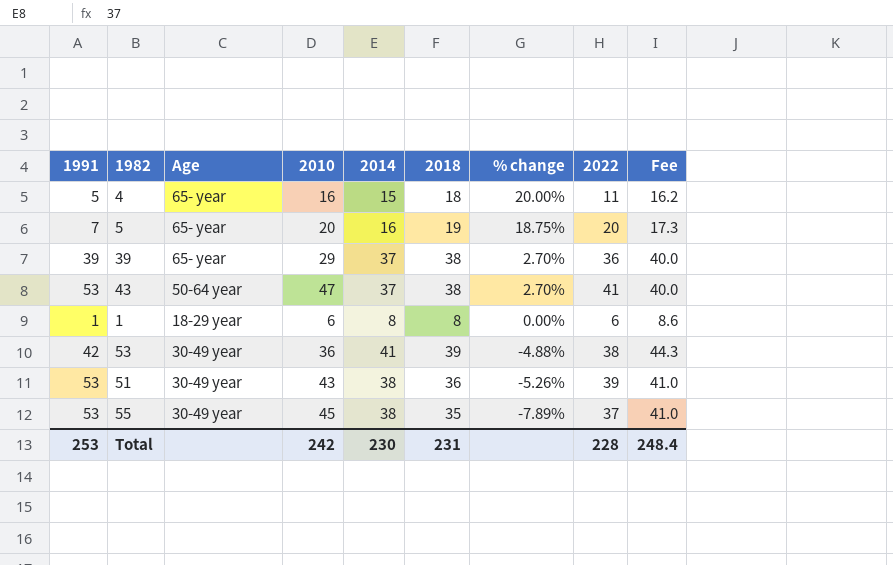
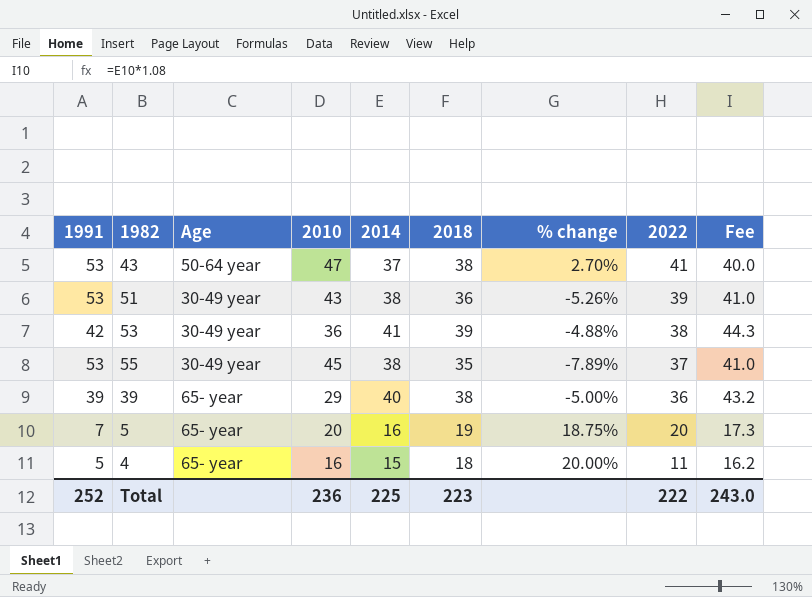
row order: % change descending -> 2022 descending
row 1: 1 | 18-29 year | 6 | 8 | 8 | 0.00% | 6 | 8.6 -> none
39 | 2014: 37 -> 40
39 | % change: 2.70% -> -5.00%
39 | Fee: 40.0 -> 43.2
Total | 1991: 253 -> 252
Total | 2010: 242 -> 236
Total | 2014: 230 -> 225
Total | 2018: 231 -> 223
Total | 2022: 228 -> 222
Total | Fee: 248.4 -> 243.0

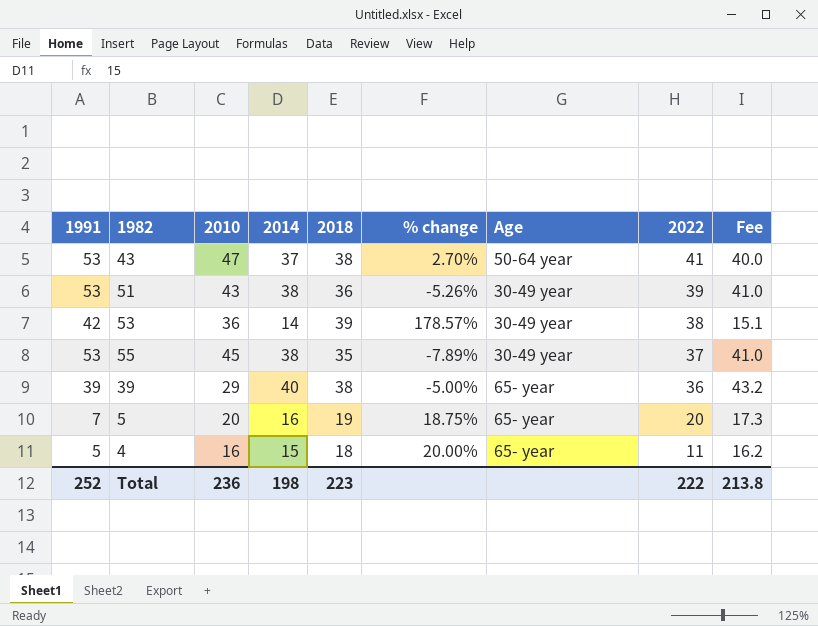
column Age | position: 3 -> 7
53 | 2014: 41 -> 14
53 | % change: -4.88% -> 178.57%
53 | Fee: 44.3 -> 15.1
Total | 2014: 225 -> 198
Total | Fee: 243.0 -> 213.8

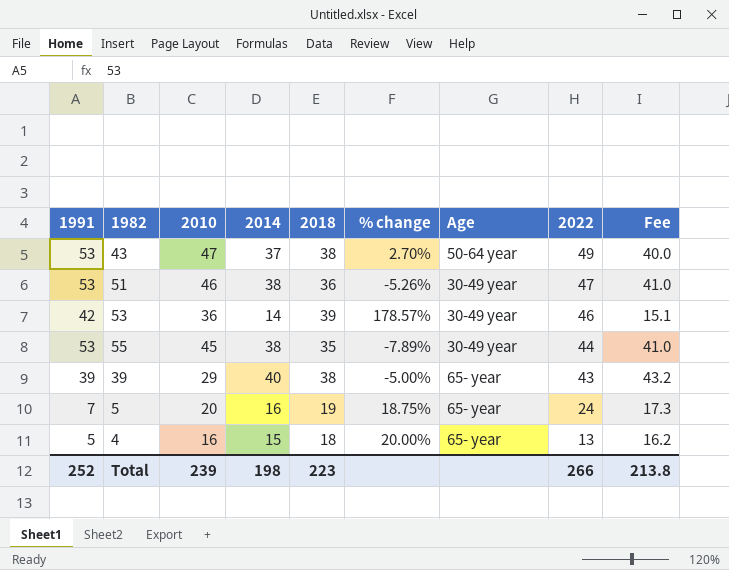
43 | 2022: 41 -> 49
51 | 2010: 43 -> 46
51 | 2022: 39 -> 47
53 | 2022: 38 -> 46
55 | 2022: 37 -> 44
39 | 2022: 36 -> 43
5 | 2022: 20 -> 24
4 | 2022: 11 -> 13
Total | 2010: 236 -> 239
Total | 2022: 222 -> 266

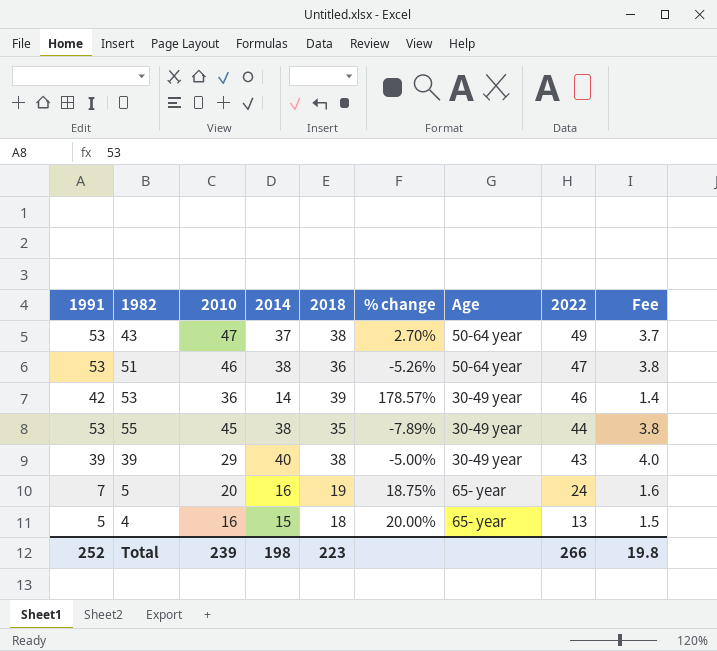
column Fee | formula: [2014] * 1.08 -> [2014] * 0.1
51 | Age: 30-49 year -> 50-64 year
39 | Age: 65- year -> 30-49 year
Total | Fee: 213.8 -> 19.8

